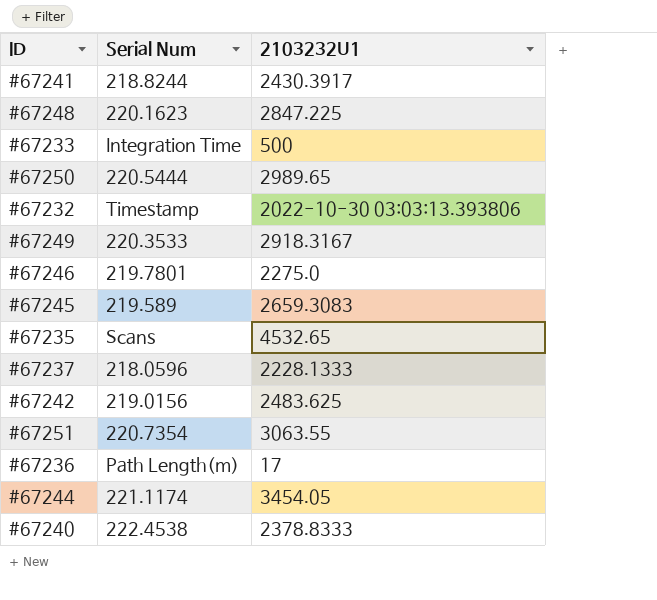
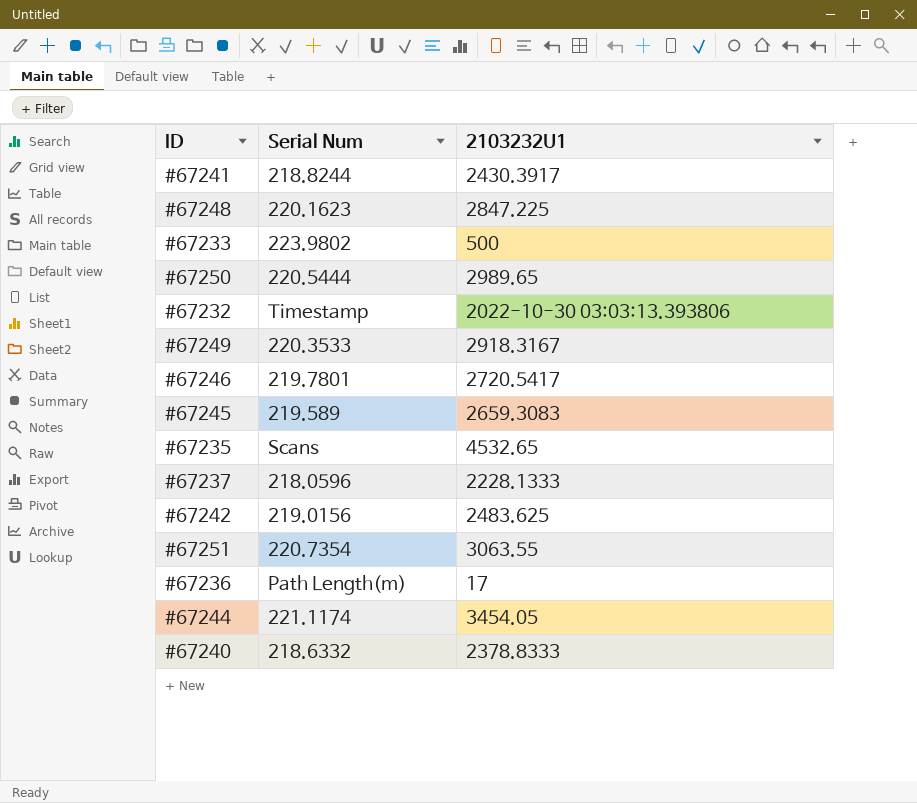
#67233 | Serial Num: Integration Time -> 223.9802
#67246 | 2103232U1: 2275.0 -> 2720.5417
#67240 | Serial Num: 222.4538 -> 218.6332

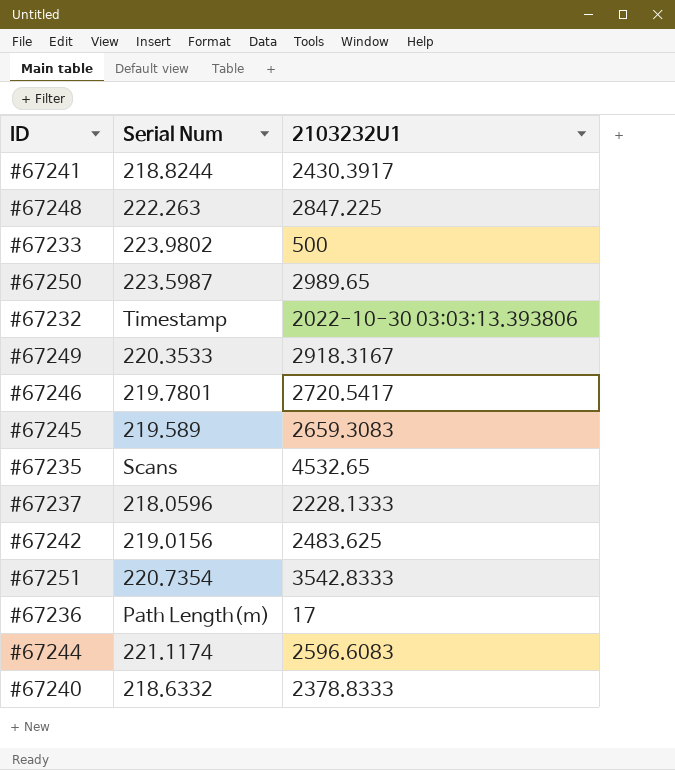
#67248 | Serial Num: 220.1623 -> 222.263
#67250 | Serial Num: 220.5444 -> 223.5987
#67251 | 2103232U1: 3063.55 -> 3542.8333
#67244 | 2103232U1: 3454.05 -> 2596.6083

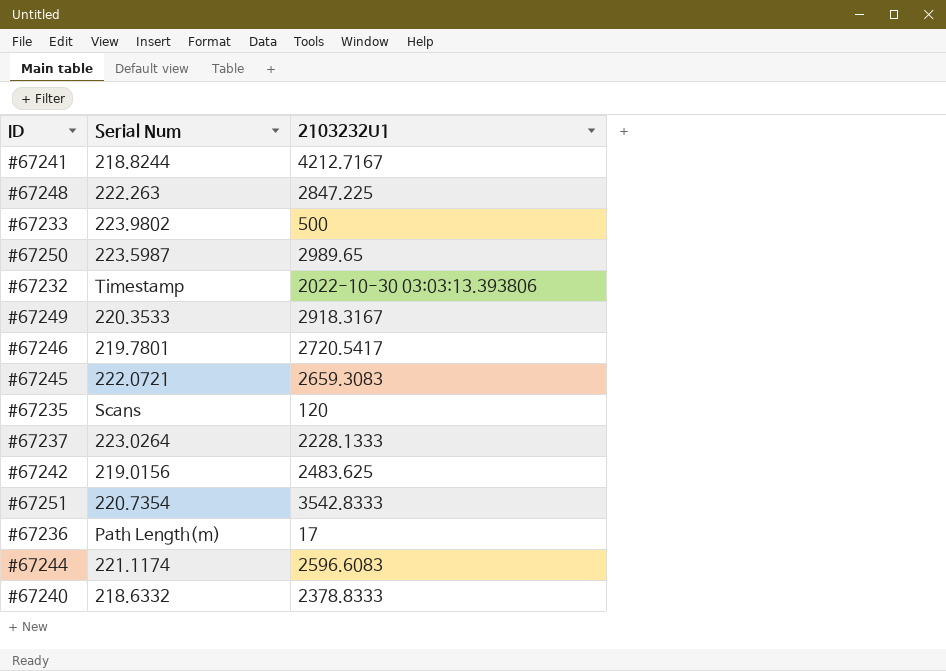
#67241 | 2103232U1: 2430.3917 -> 4212.7167
#67245 | Serial Num: 219.589 -> 222.0721
#67235 | 2103232U1: 4532.65 -> 120
#67237 | Serial Num: 218.0596 -> 223.0264

